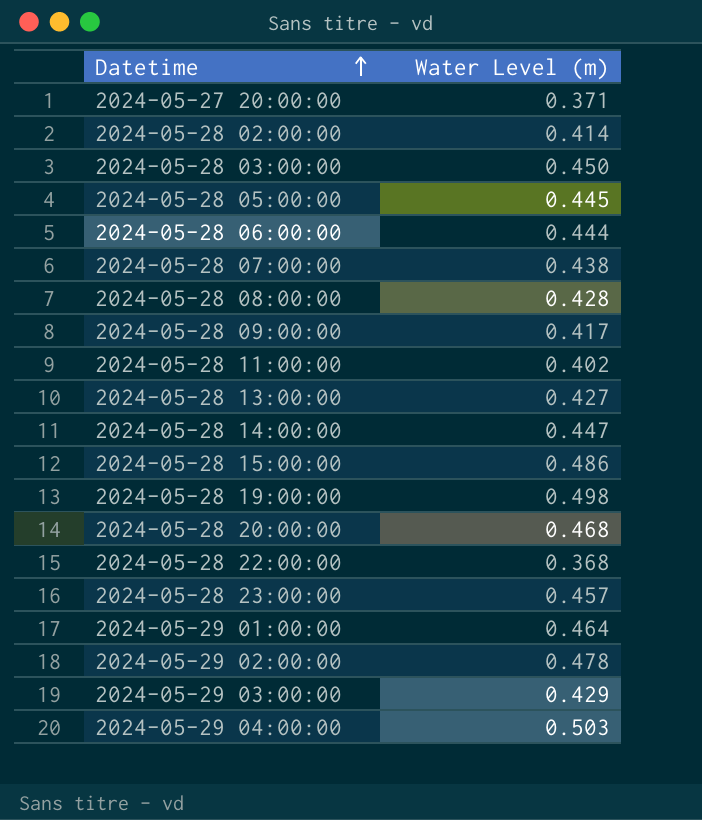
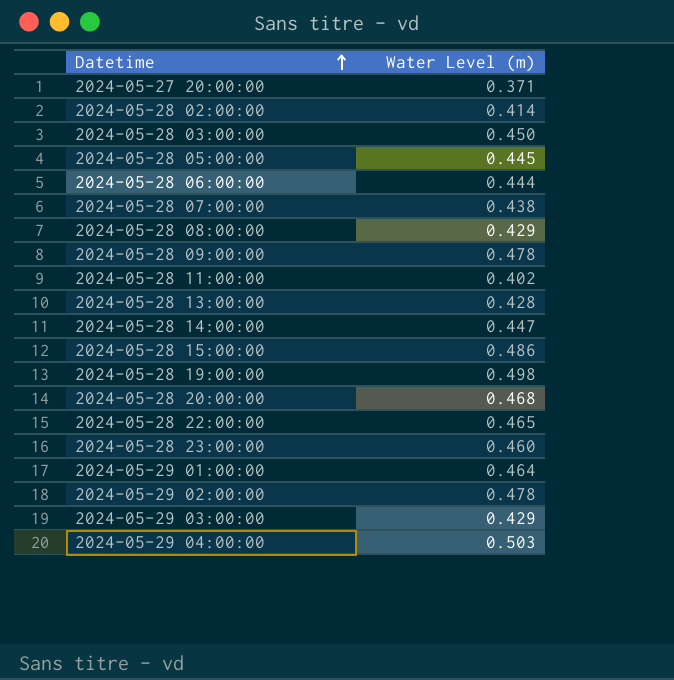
2024-05-28 08:00:00 | Water Level (m): 0.428 -> 0.429
2024-05-28 09:00:00 | Water Level (m): 0.417 -> 0.478
2024-05-28 13:00:00 | Water Level (m): 0.427 -> 0.428
2024-05-28 22:00:00 | Water Level (m): 0.368 -> 0.465
2024-05-28 23:00:00 | Water Level (m): 0.457 -> 0.460

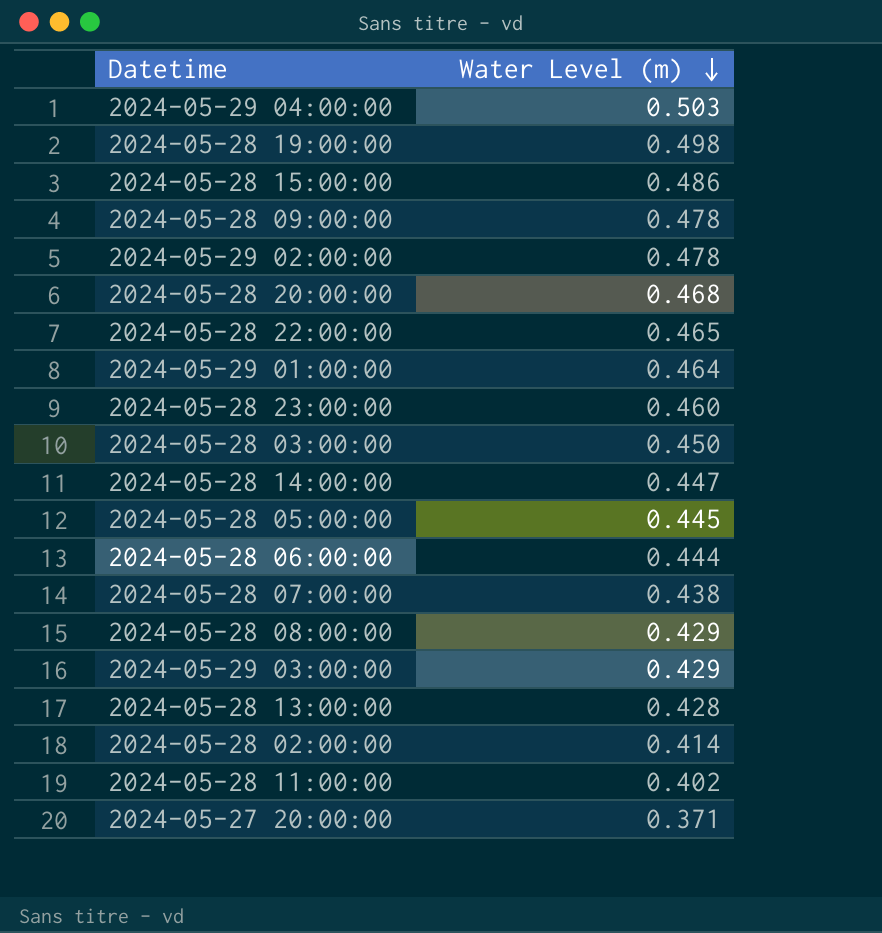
row order: Datetime ascending -> Water Level (m) descending

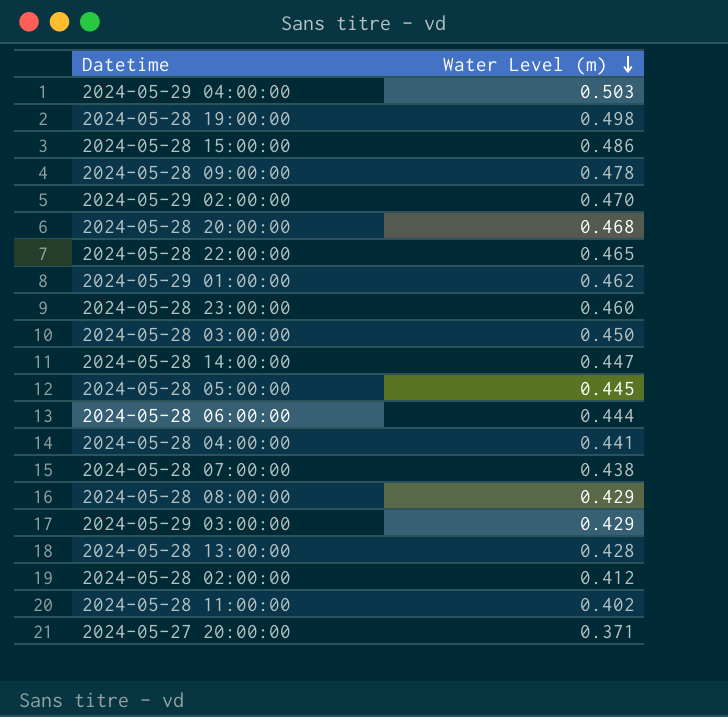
2024-05-29 02:00:00 | Water Level (m): 0.478 -> 0.470
2024-05-29 01:00:00 | Water Level (m): 0.464 -> 0.462
row 2024-05-28 04:00:00: none -> 0.441
2024-05-28 02:00:00 | Water Level (m): 0.414 -> 0.412

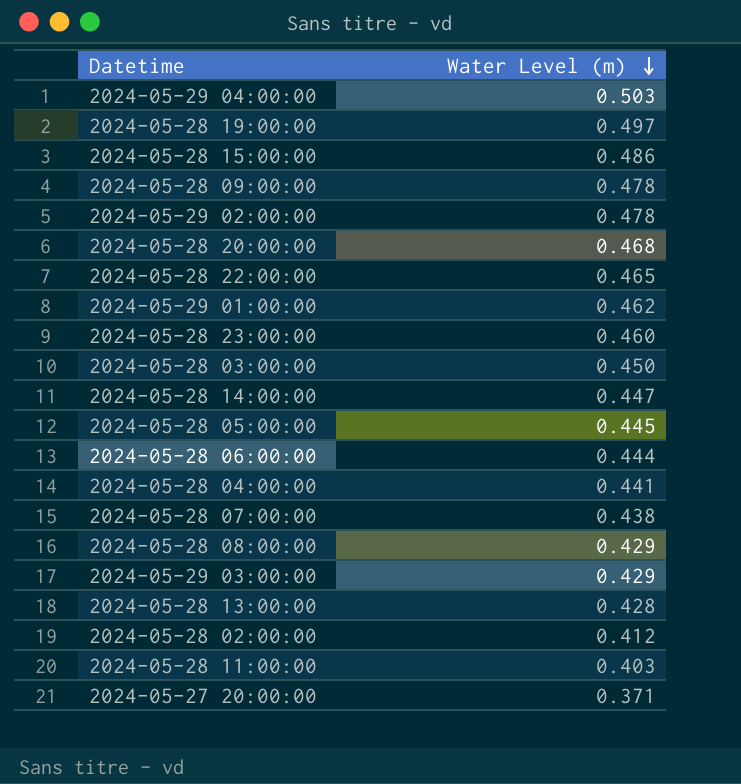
2024-05-28 19:00:00 | Water Level (m): 0.498 -> 0.497
2024-05-29 02:00:00 | Water Level (m): 0.470 -> 0.478
2024-05-28 11:00:00 | Water Level (m): 0.402 -> 0.403

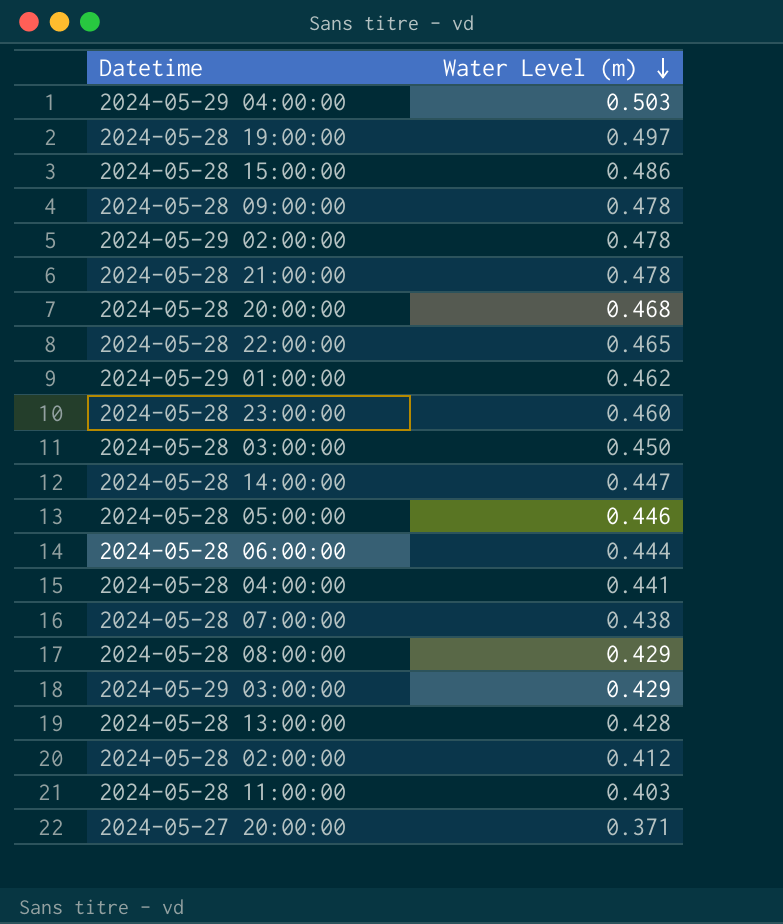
row 2024-05-28 21:00:00: none -> 0.478
2024-05-28 05:00:00 | Water Level (m): 0.445 -> 0.446

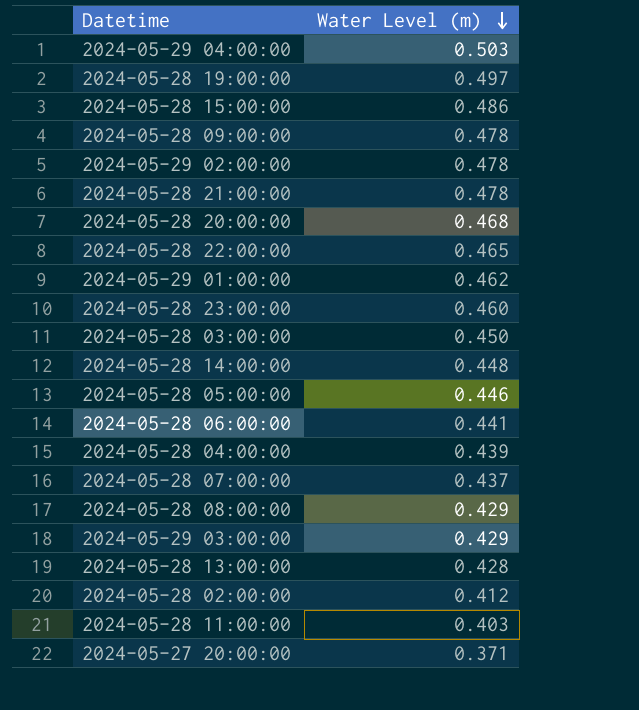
2024-05-28 14:00:00 | Water Level (m): 0.447 -> 0.448
2024-05-28 06:00:00 | Water Level (m): 0.444 -> 0.441
2024-05-28 04:00:00 | Water Level (m): 0.441 -> 0.439
2024-05-28 07:00:00 | Water Level (m): 0.438 -> 0.437

